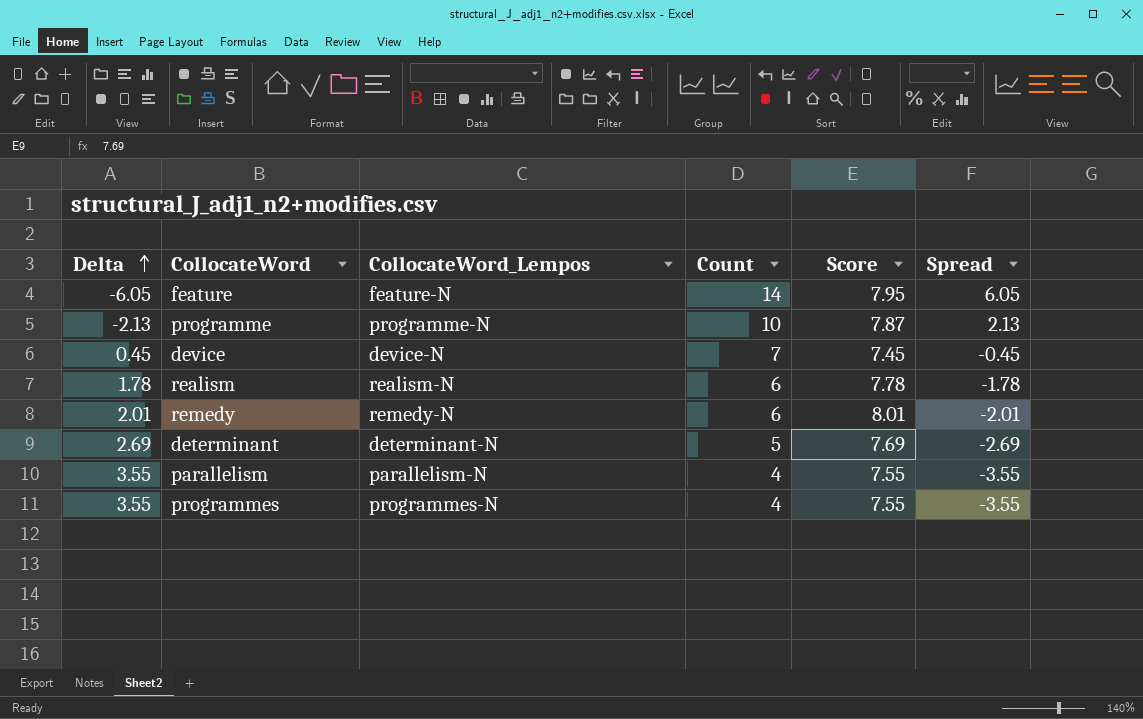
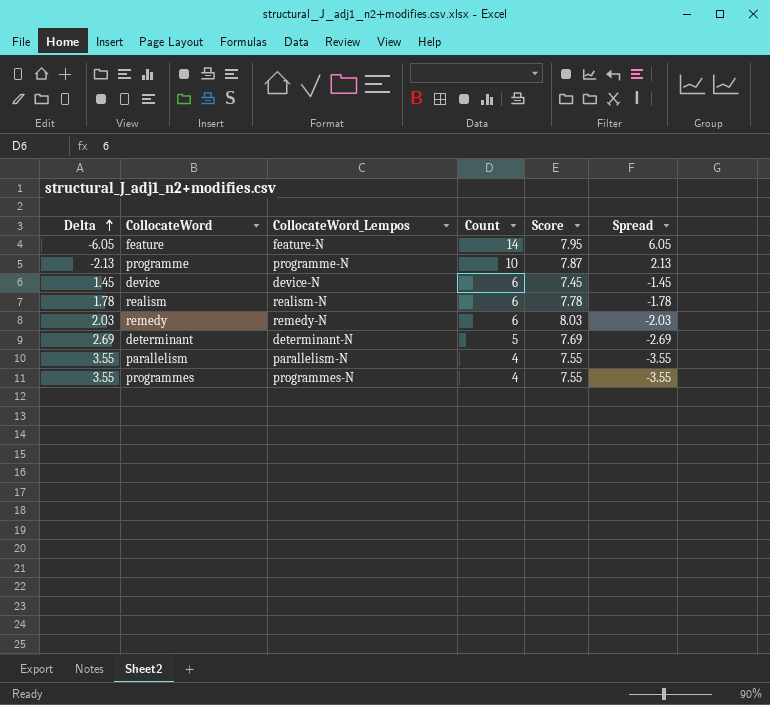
device | Delta: 0.45 -> 1.45
device | Count: 7 -> 6
device | Spread: -0.45 -> -1.45
remedy | Delta: 2.01 -> 2.03
remedy | Score: 8.01 -> 8.03
remedy | Spread: -2.01 -> -2.03

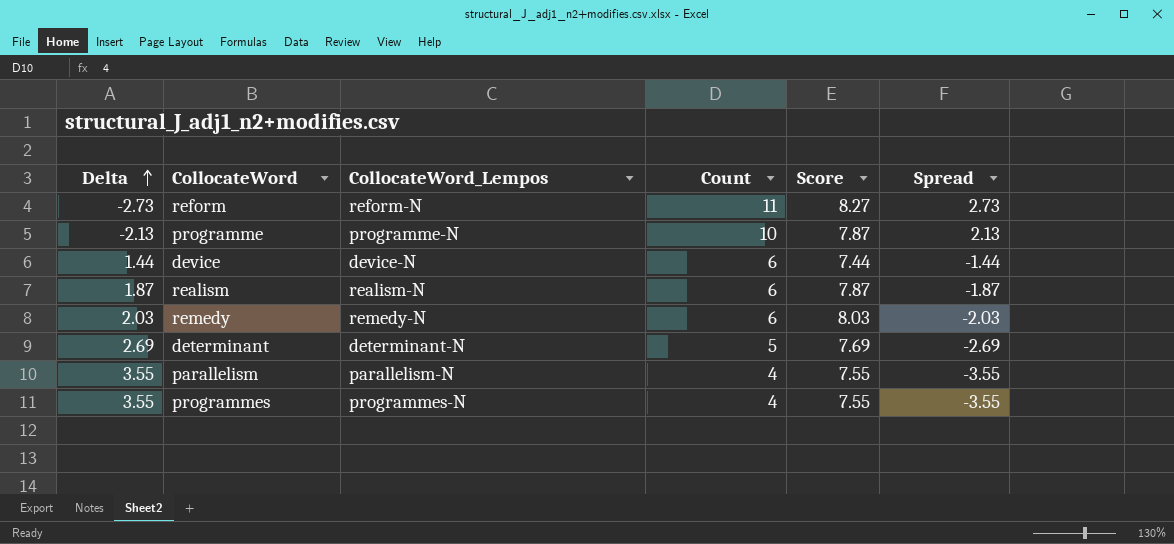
row feature: -6.05 | feature-N | 14 | 7.95 | 6.05 -> none
row reform: none -> -2.73 | reform-N | 11 | 8.27 | 2.73
device | Delta: 1.45 -> 1.44
device | Score: 7.45 -> 7.44
device | Spread: -1.45 -> -1.44
realism | Delta: 1.78 -> 1.87
realism | Score: 7.78 -> 7.87
realism | Spread: -1.78 -> -1.87

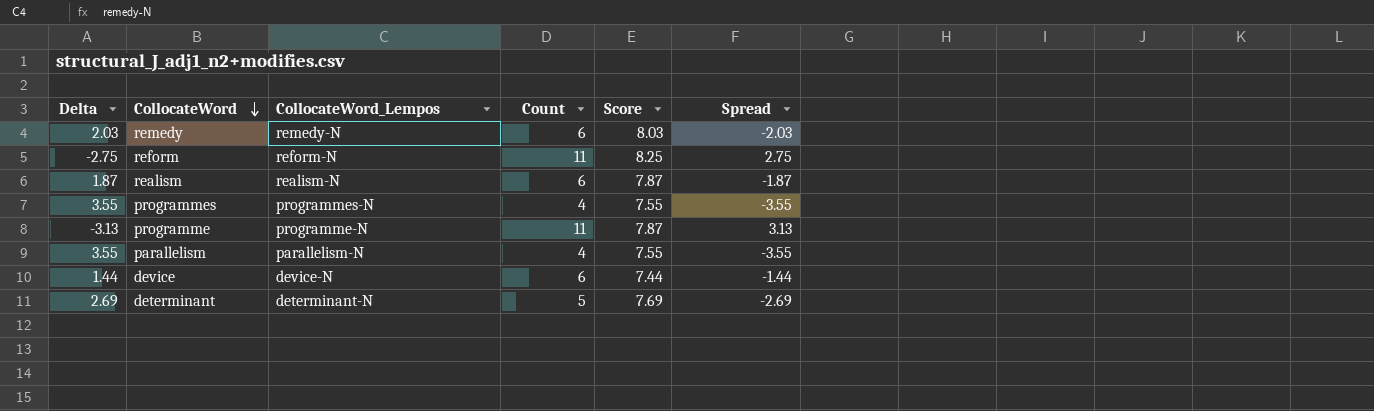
row order: Delta ascending -> CollocateWord descending
reform | Delta: -2.73 -> -2.75
reform | Score: 8.27 -> 8.25
reform | Spread: 2.73 -> 2.75
programme | Delta: -2.13 -> -3.13
programme | Count: 10 -> 11
programme | Spread: 2.13 -> 3.13

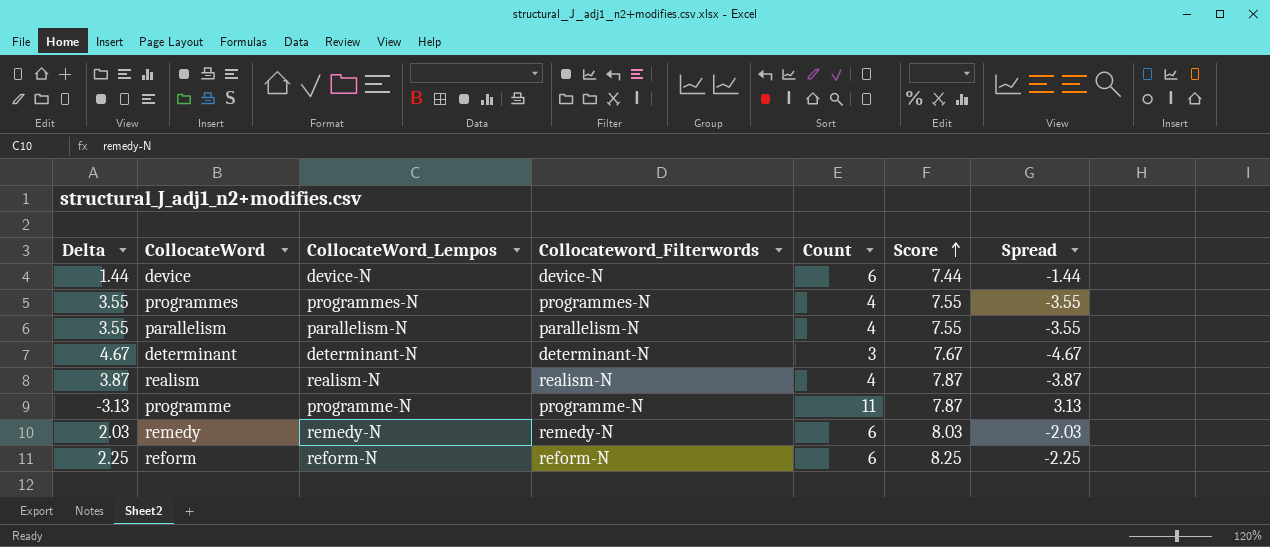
row order: CollocateWord descending -> Score ascending
column Collocateword_Filterwords | position: none -> 4
determinant | Delta: 2.69 -> 4.67
determinant | Count: 5 -> 3
determinant | Score: 7.69 -> 7.67
determinant | Spread: -2.69 -> -4.67
realism | Delta: 1.87 -> 3.87
realism | Count: 6 -> 4
realism | Spread: -1.87 -> -3.87
reform | Delta: -2.75 -> 2.25
reform | Count: 11 -> 6
reform | Spread: 2.75 -> -2.25

